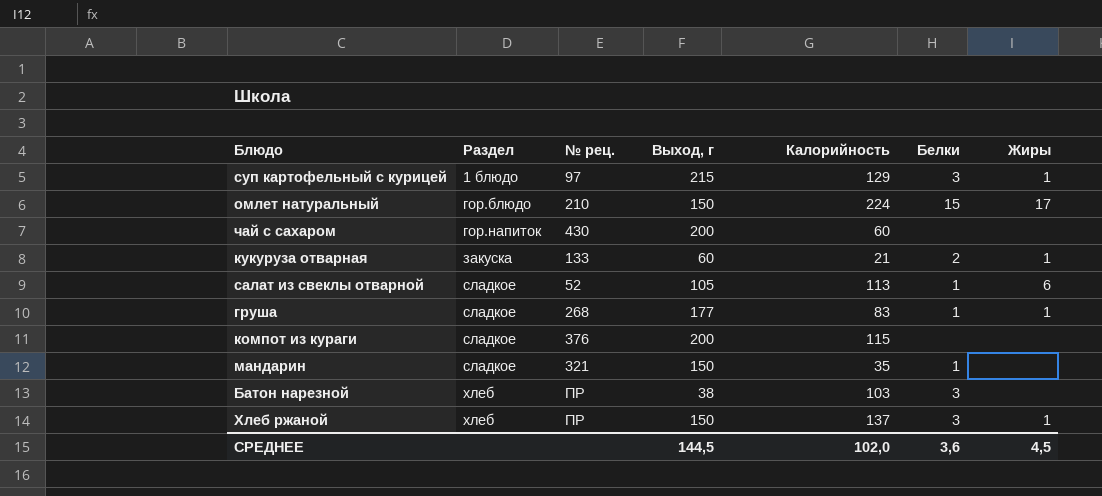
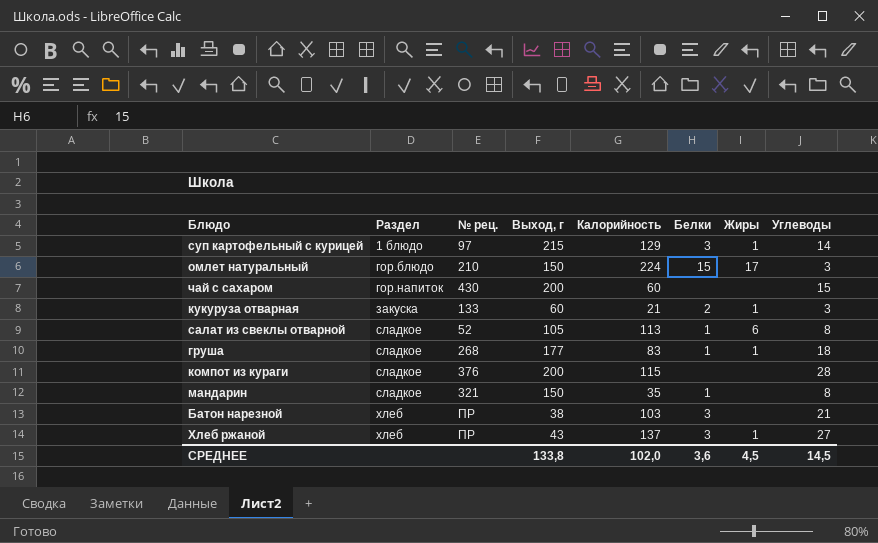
column Углеводы | position: none -> 8
Хлеб ржаной | Выход, г: 150 -> 43
СРЕДНЕЕ | Выход, г: 144,5 -> 133,8

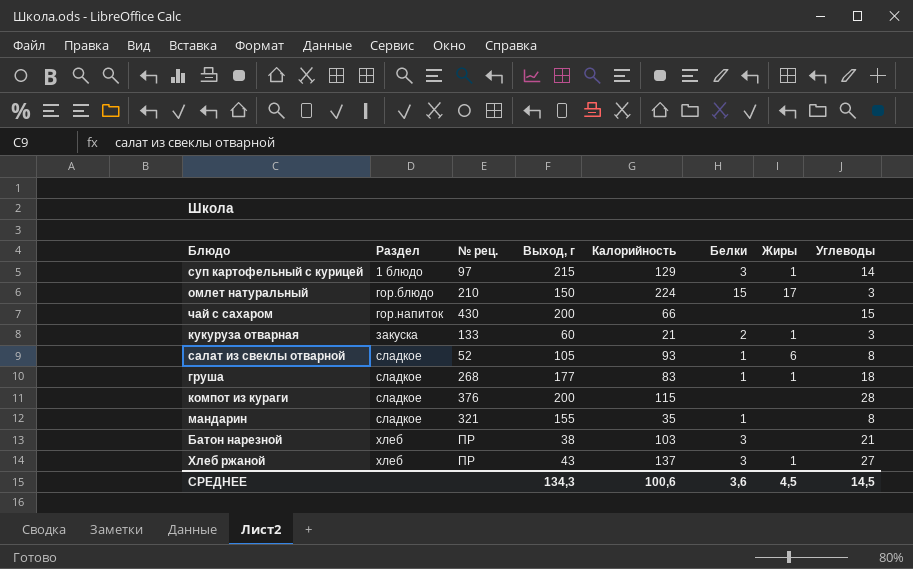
чай с сахаром | Калорийность: 60 -> 66
салат из свеклы отварной | Калорийность: 113 -> 93
мандарин | Выход, г: 150 -> 155
СРЕДНЕЕ | Выход, г: 133,8 -> 134,3
СРЕДНЕЕ | Калорийность: 102,0 -> 100,6

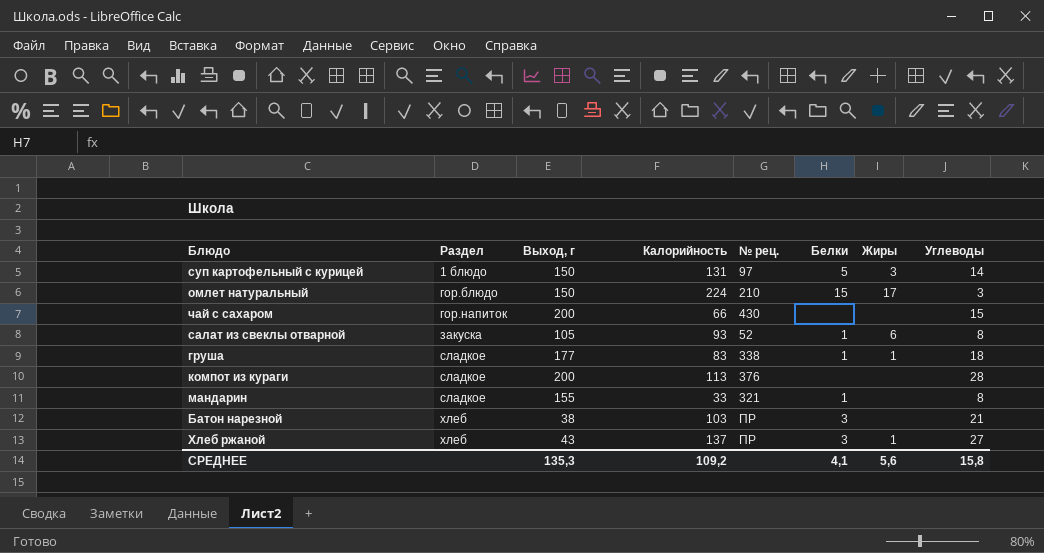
column № рец. | position: 3 -> 5
row кукуруза отварная: закуска | 133 | 60 | 21 | 2 | 1 | 3 -> none
суп картофельный с курицей | Выход, г: 215 -> 150
суп картофельный с курицей | Калорийность: 129 -> 131
суп картофельный с курицей | Белки: 3 -> 5
суп картофельный с курицей | Жиры: 1 -> 3
салат из свеклы отварной | Раздел: сладкое -> закуска
груша | № рец.: 268 -> 338
компот из кураги | Калорийность: 115 -> 113
мандарин | Калорийность: 35 -> 33
СРЕДНЕЕ | Выход, г: 134,3 -> 135,3
СРЕДНЕЕ | Калорийность: 100,6 -> 109,2
СРЕДНЕЕ | Белки: 3,6 -> 4,1
СРЕДНЕЕ | Жиры: 4,5 -> 5,6
СРЕДНЕЕ | Углеводы: 14,5 -> 15,8

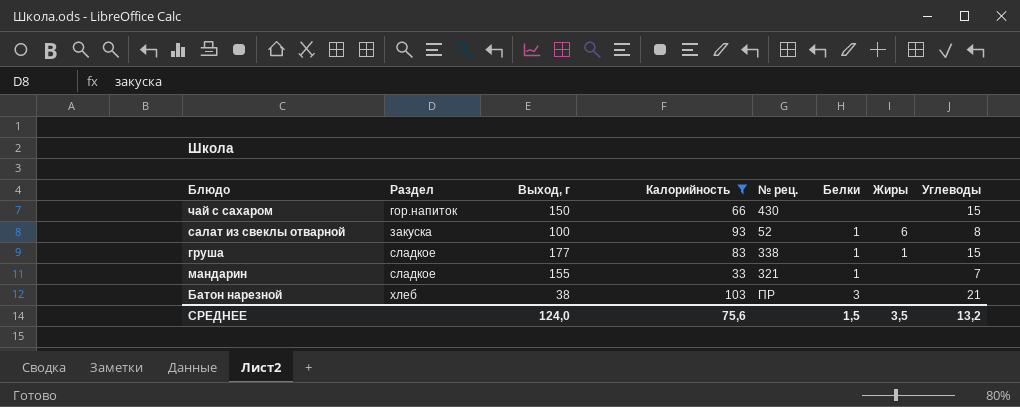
filter: none -> Калорийность <= 103
чай с сахаром | Выход, г: 200 -> 150
салат из свеклы отварной | Выход, г: 105 -> 100
груша | Углеводы: 18 -> 15
мандарин | Углеводы: 8 -> 7
СРЕДНЕЕ | Выход, г: 135,3 -> 124,0
СРЕДНЕЕ | Калорийность: 109,2 -> 75,6
СРЕДНЕЕ | Белки: 4,1 -> 1,5
СРЕДНЕЕ | Жиры: 5,6 -> 3,5
СРЕДНЕЕ | Углеводы: 15,8 -> 13,2

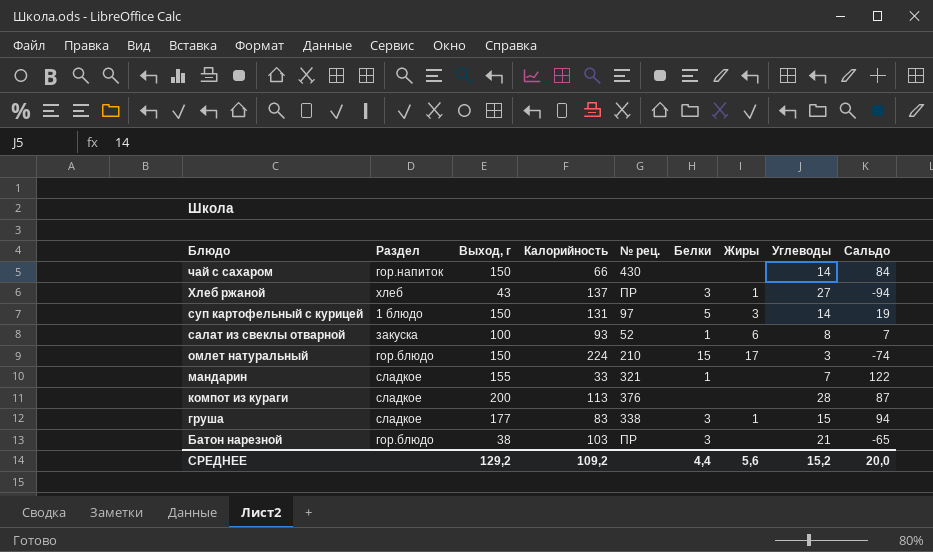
filter: Калорийность <= 103 -> none
row order: Раздел ascending -> Блюдо descending
column Сальдо | formula: none -> [Выход, г] - [Калорийность]
чай с сахаром | Углеводы: 15 -> 14
груша | Белки: 1 -> 3
Батон нарезной | Раздел: хлеб -> гор.блюдо
СРЕДНЕЕ | Выход, г: 124,0 -> 129,2
СРЕДНЕЕ | Калорийность: 75,6 -> 109,2
СРЕДНЕЕ | Белки: 1,5 -> 4,4
СРЕДНЕЕ | Жиры: 3,5 -> 5,6
СРЕДНЕЕ | Углеводы: 13,2 -> 15,2

